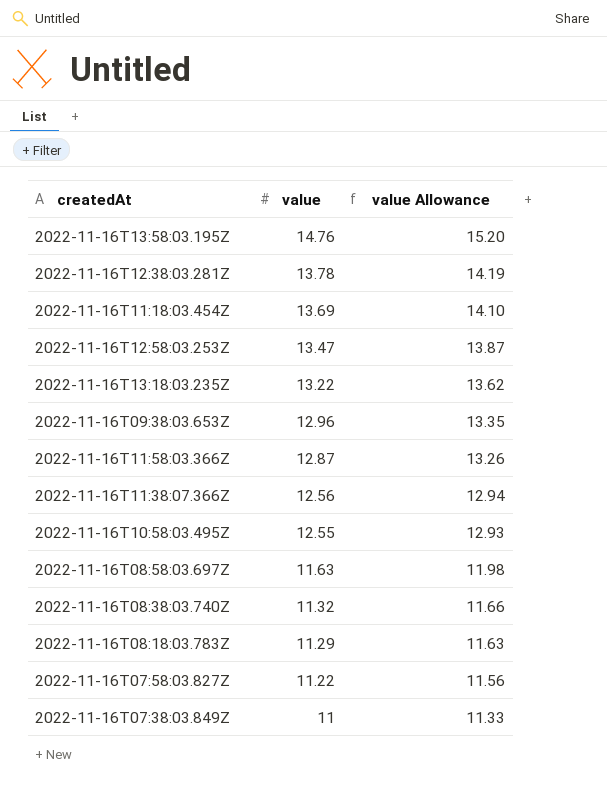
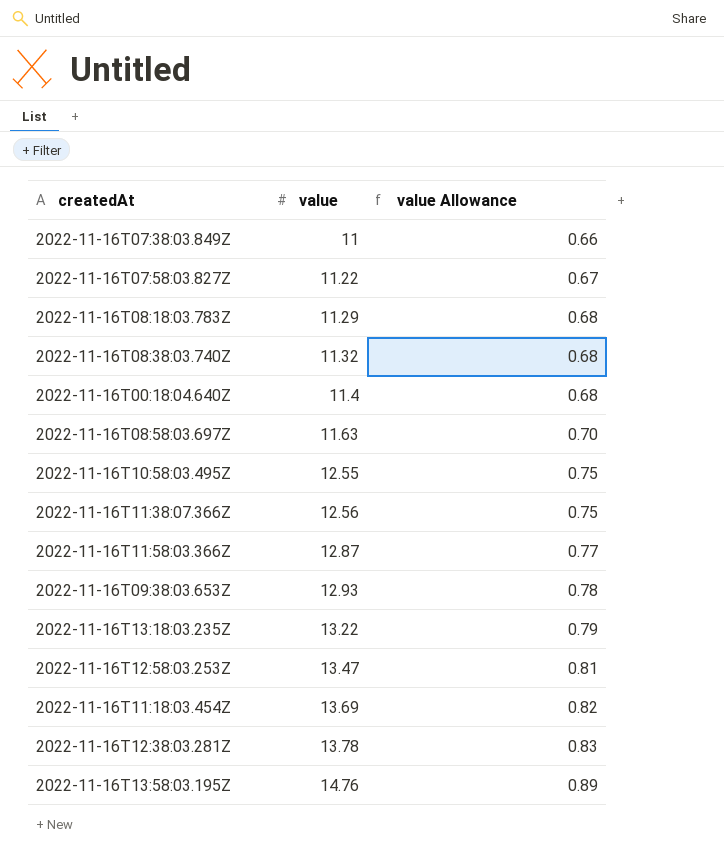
row order: value descending -> value ascending
column value Allowance | formula: [value] * 1.03 -> [value] * 0.06
row 2022-11-16T00:18:04.640Z: none -> 11.4 | 0.68
2022-11-16T09:38:03.653Z | value: 12.96 -> 12.93

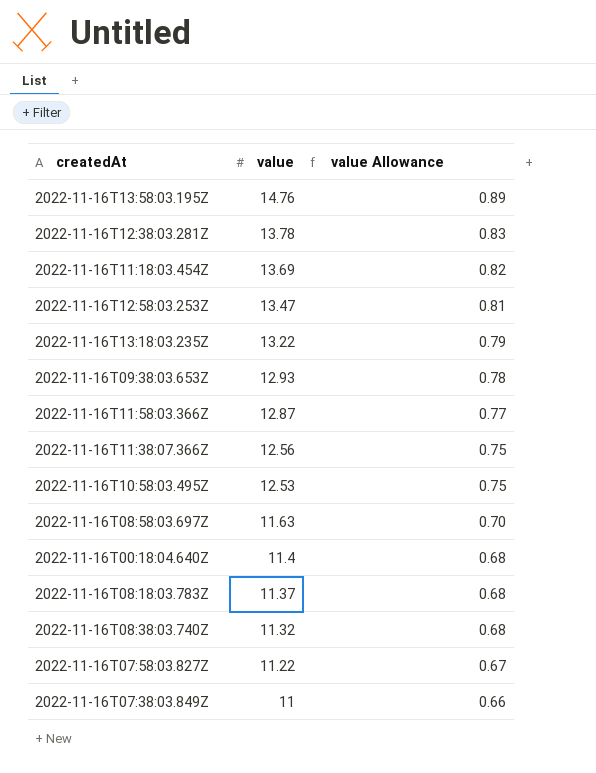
row order: value ascending -> value descending
2022-11-16T10:58:03.495Z | value: 12.55 -> 12.53
2022-11-16T08:18:03.783Z | value: 11.29 -> 11.37

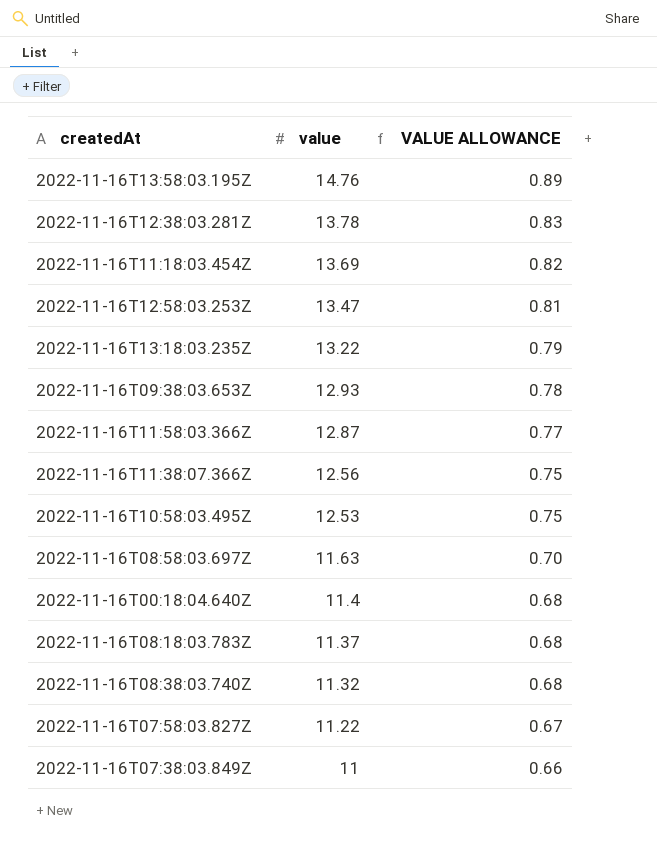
column name: value Allowance -> VALUE ALLOWANCE

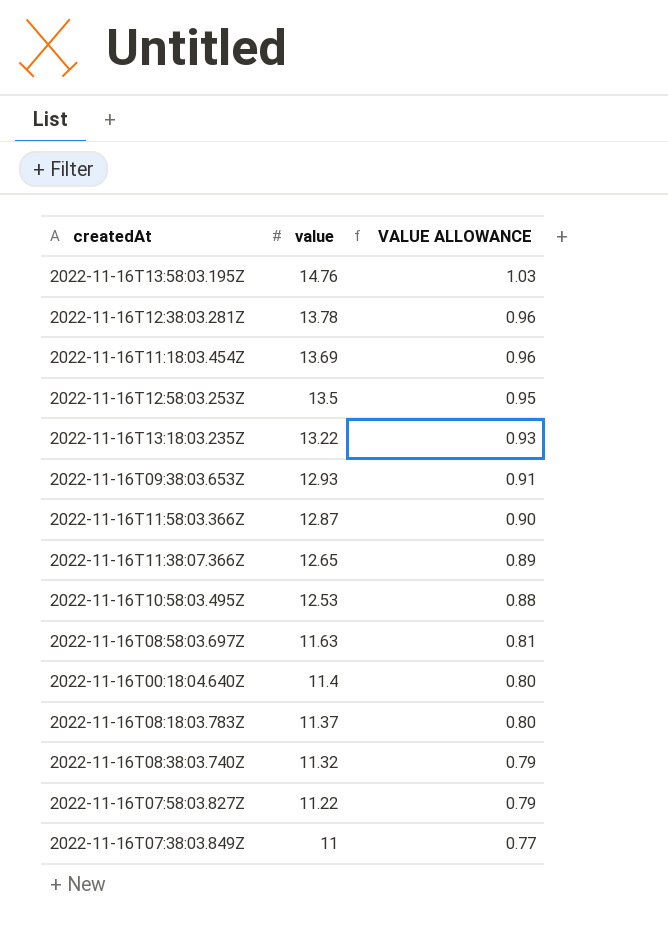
column VALUE ALLOWANCE | formula: [value] * 0.06 -> [value] * 0.07
2022-11-16T12:58:03.253Z | value: 13.47 -> 13.5
2022-11-16T11:38:07.366Z | value: 12.56 -> 12.65

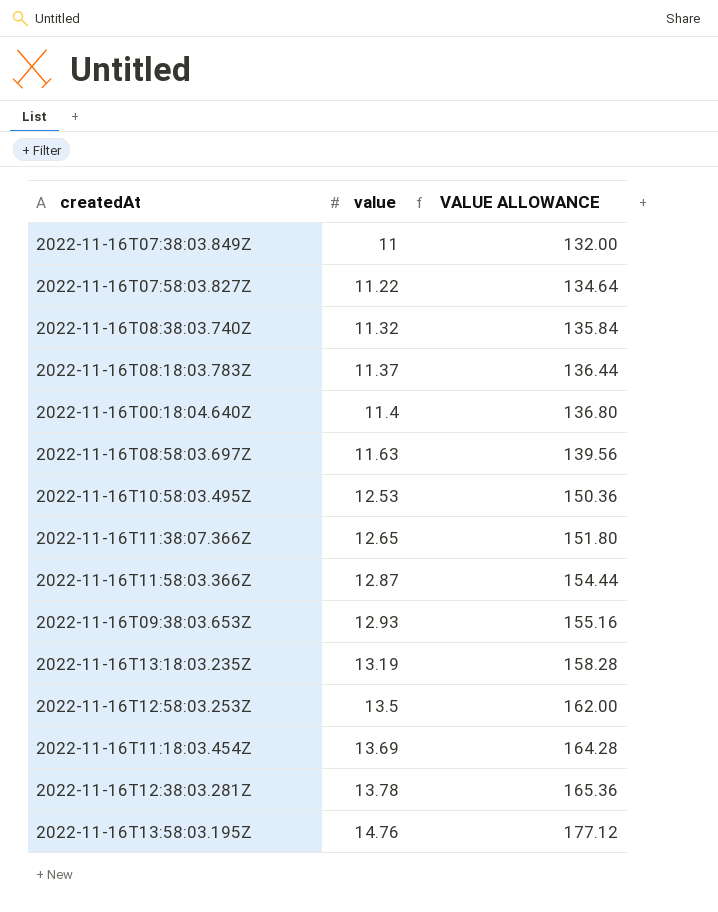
row order: value descending -> value ascending
column VALUE ALLOWANCE | formula: [value] * 0.07 -> [value] * 12
2022-11-16T13:18:03.235Z | value: 13.22 -> 13.19

